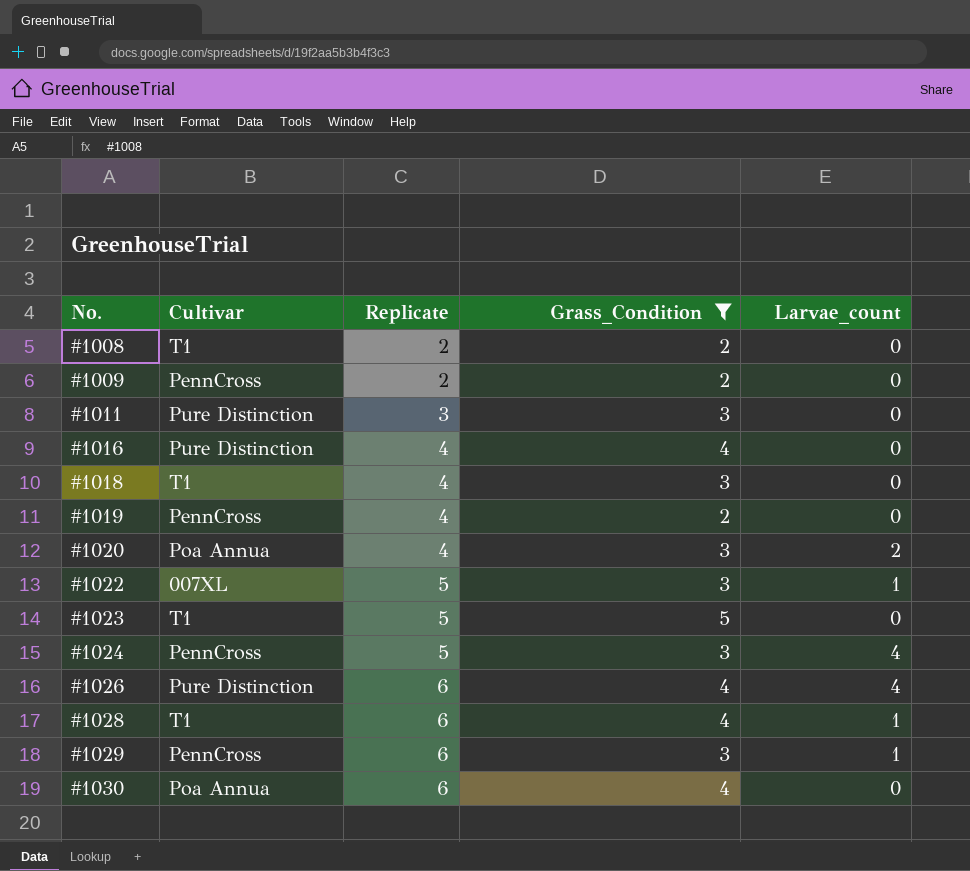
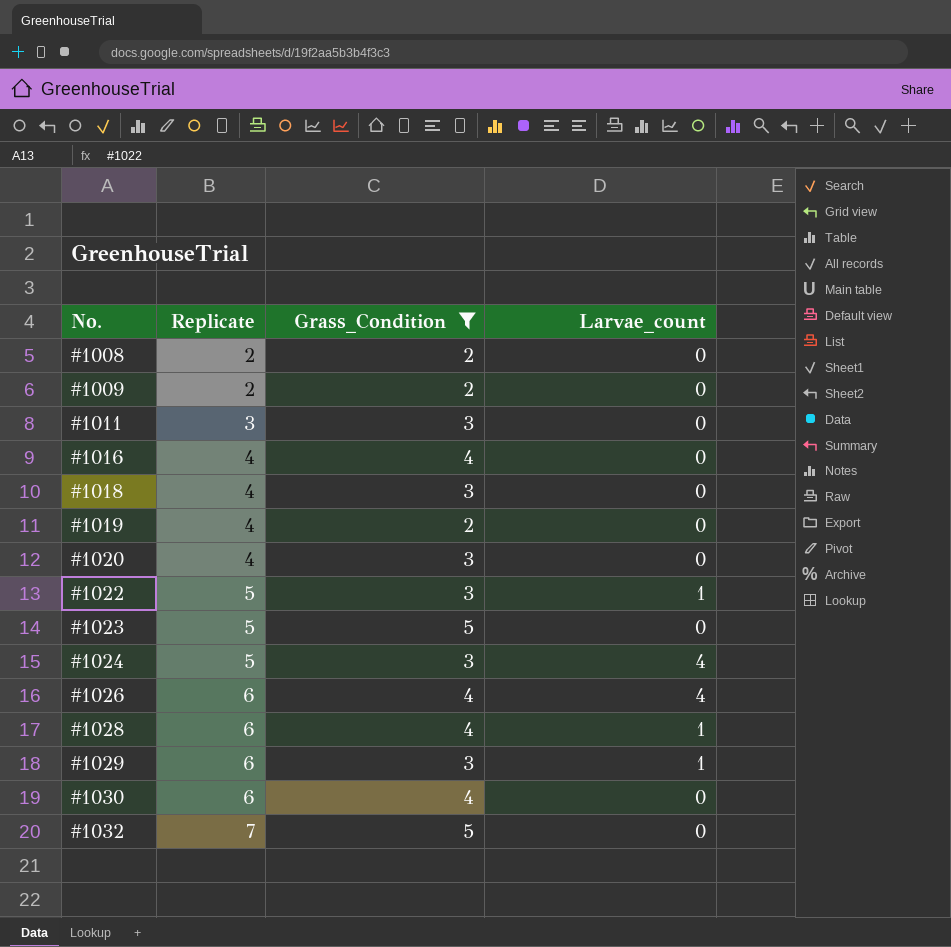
column Cultivar | position: 2 -> none
#1020 | Larvae_count: 2 -> 0
row #1032: none -> 7 | 5 | 0

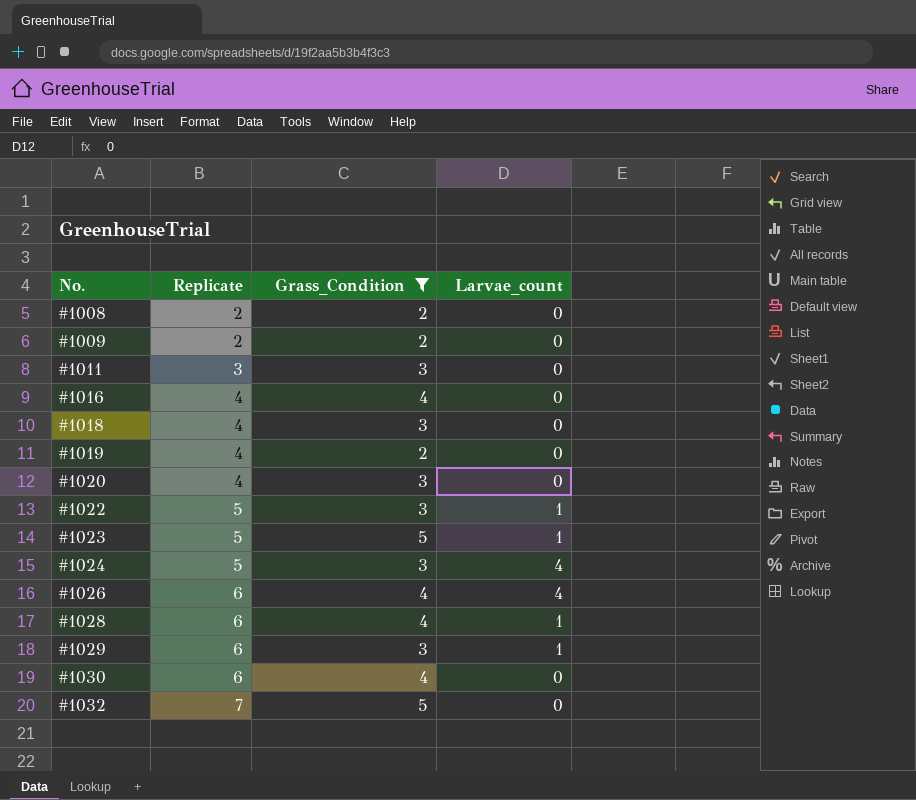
#1023 | Larvae_count: 0 -> 1

